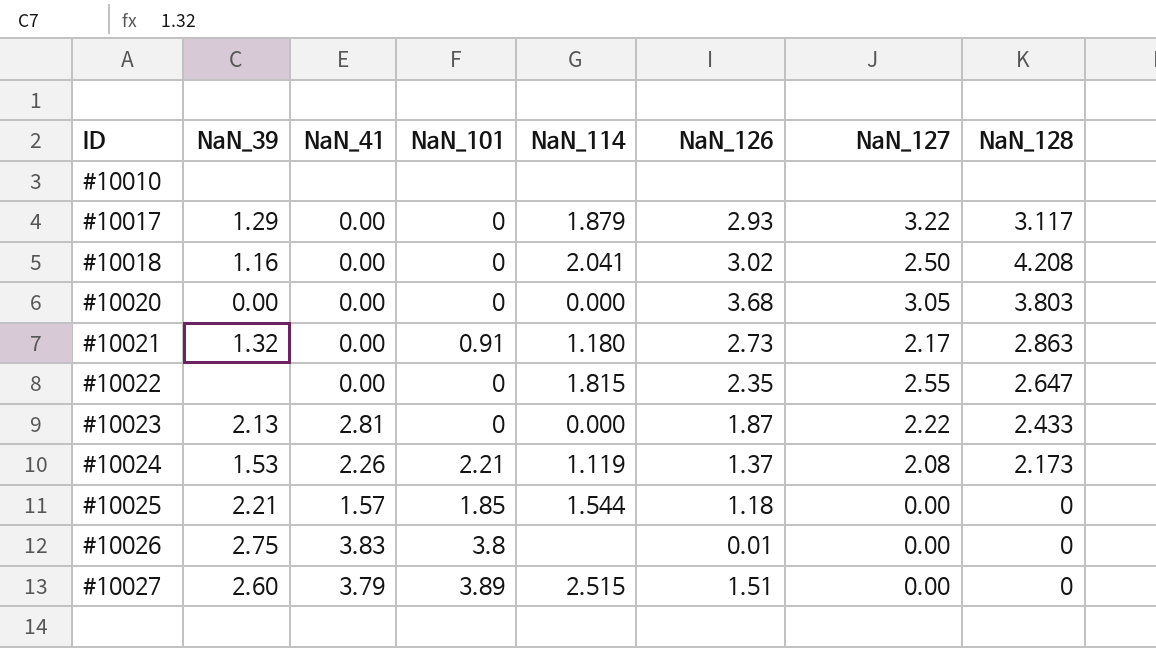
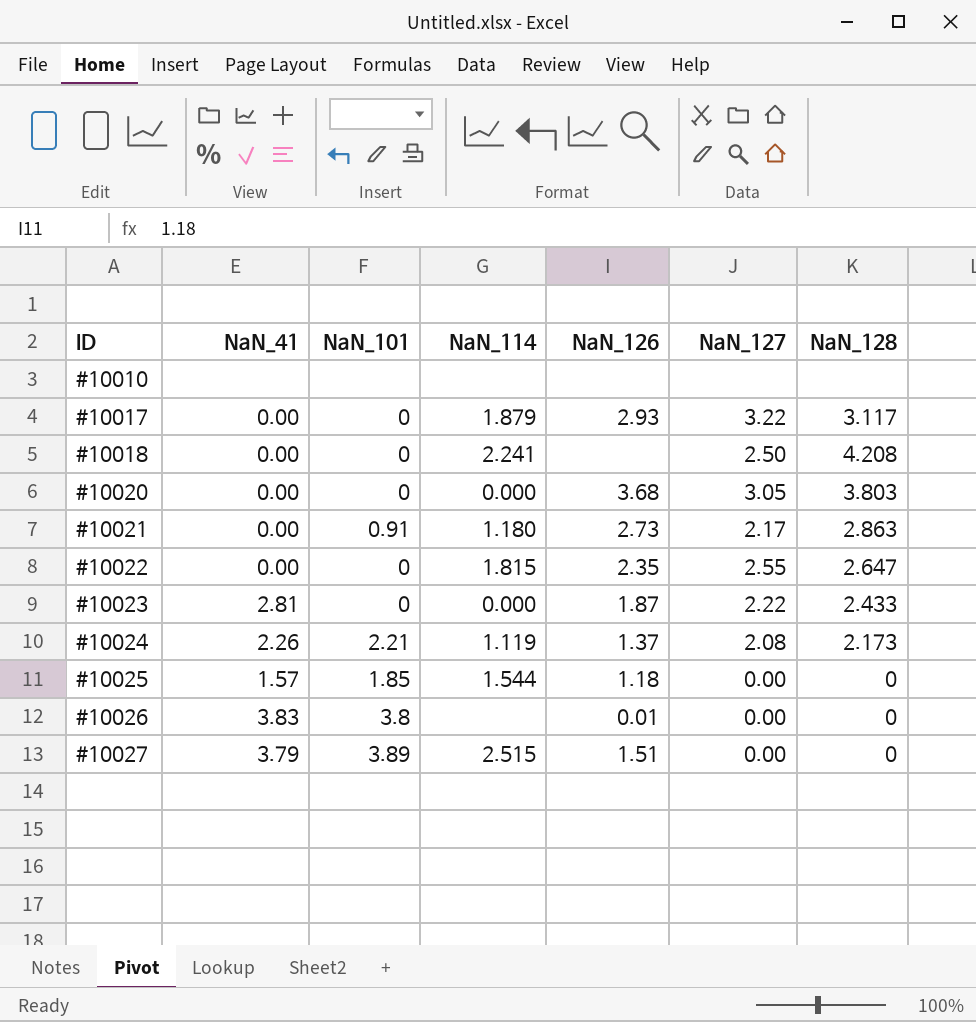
column NaN_39 | position: 2 -> none
#10018 | NaN_114: 2.041 -> 2.241
#10018 | NaN_126: 3.02 -> none

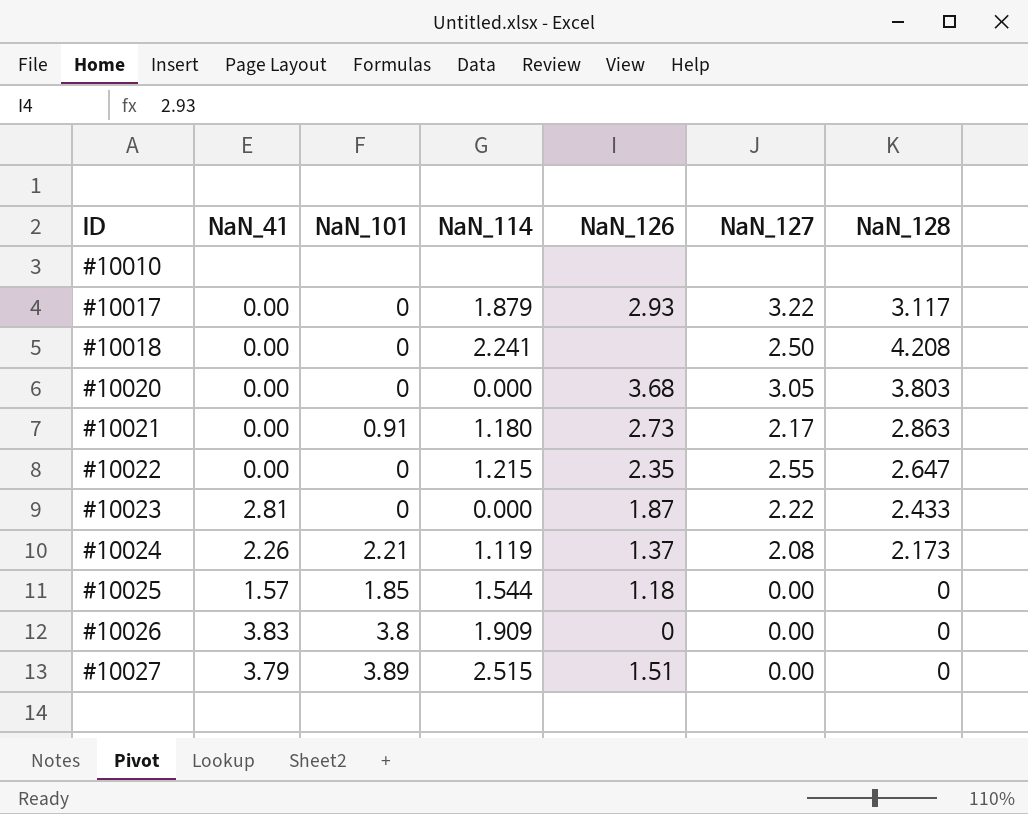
#10022 | NaN_114: 1.815 -> 1.215
#10026 | NaN_114: none -> 1.909
#10026 | NaN_126: 0.01 -> 0

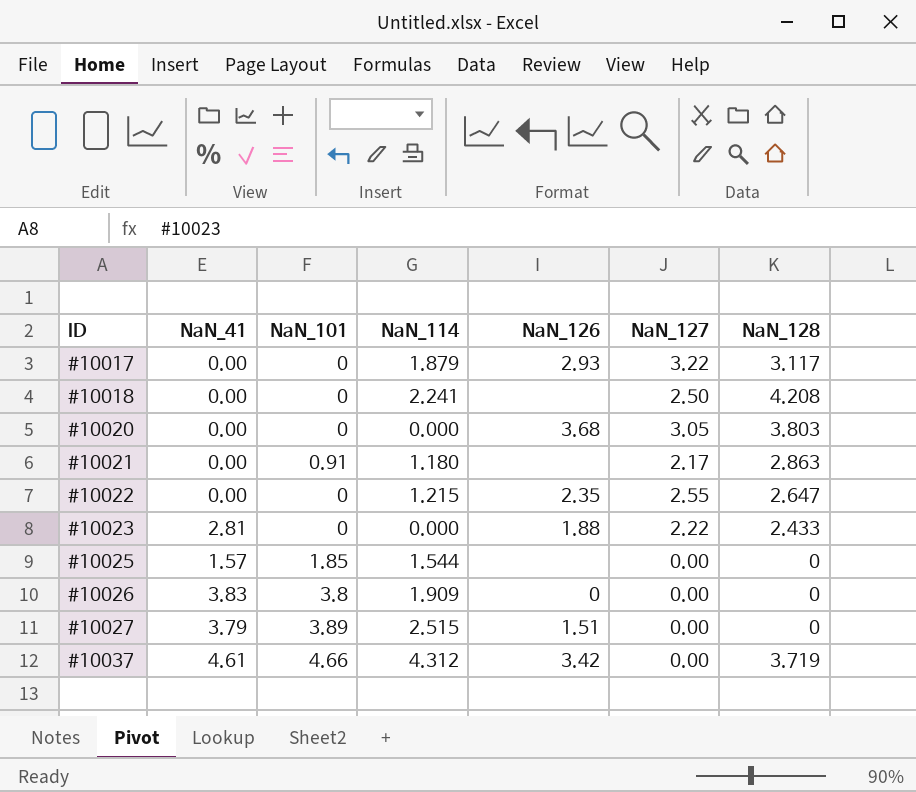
row #10010: none | none | none | none | none | none -> none
row #10024: 2.26 | 2.21 | 1.119 | 1.37 | 2.08 | 2.173 -> none
#10021 | NaN_126: 2.73 -> none
#10023 | NaN_126: 1.87 -> 1.88
#10025 | NaN_126: 1.18 -> none
row #10037: none -> 4.61 | 4.66 | 4.312 | 3.42 | 0.00 | 3.719

